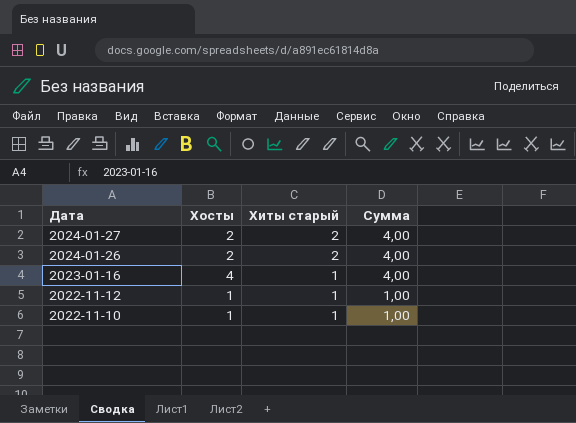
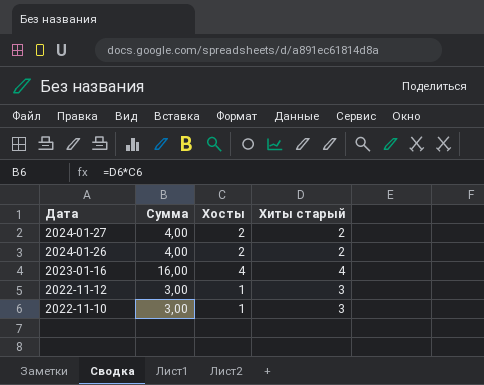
column Сумма | position: 4 -> 2
2023-01-16 | Сумма: 4,00 -> 16,00
2023-01-16 | Хиты старый: 1 -> 4
2022-11-12 | Сумма: 1,00 -> 3,00
2022-11-12 | Хиты старый: 1 -> 3
2022-11-10 | Сумма: 1,00 -> 3,00
2022-11-10 | Хиты старый: 1 -> 3

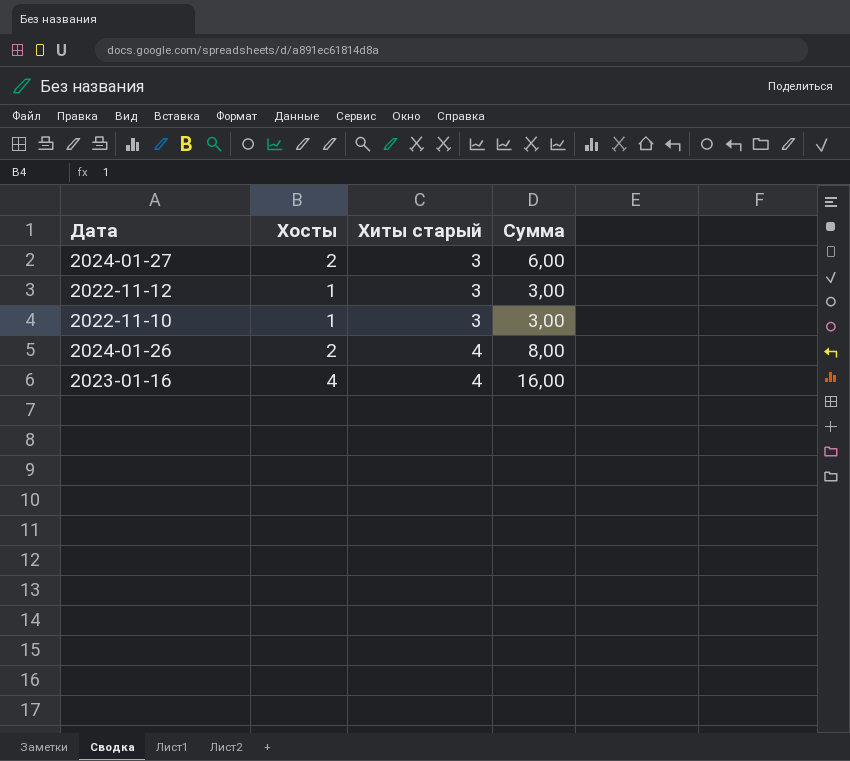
row order: Дата descending -> Хиты старый ascending
column Сумма | position: 2 -> 4
2024-01-27 | Хиты старый: 2 -> 3
2024-01-27 | Сумма: 4,00 -> 6,00
2024-01-26 | Хиты старый: 2 -> 4
2024-01-26 | Сумма: 4,00 -> 8,00

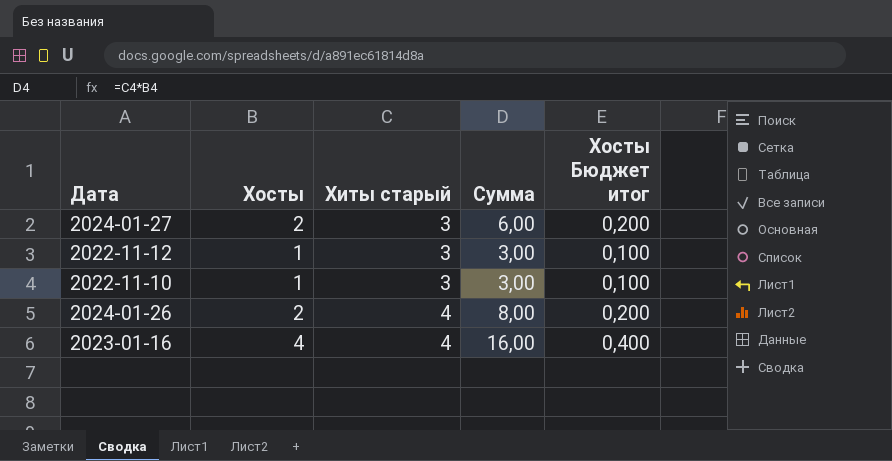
column Хосты Бюджет итог | formula: none -> [Хосты] * 0,1

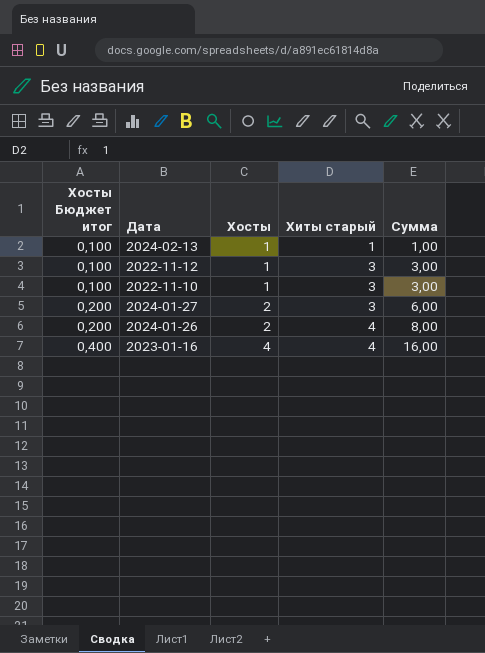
row order: Хиты старый ascending -> Хосты Бюджет итог ascending
column Хосты Бюджет итог | position: 5 -> 1
row 2024-02-13: none -> 0,100 | 1 | 1 | 1,00

